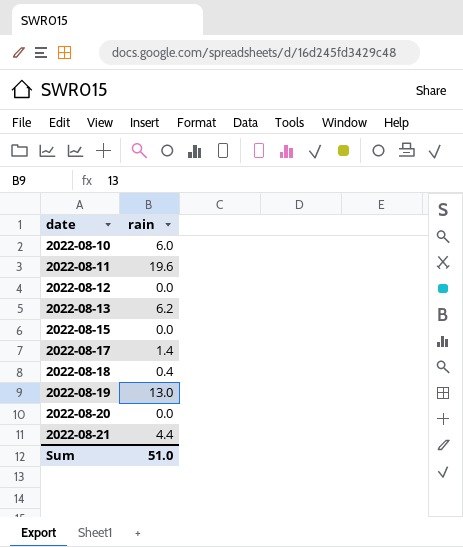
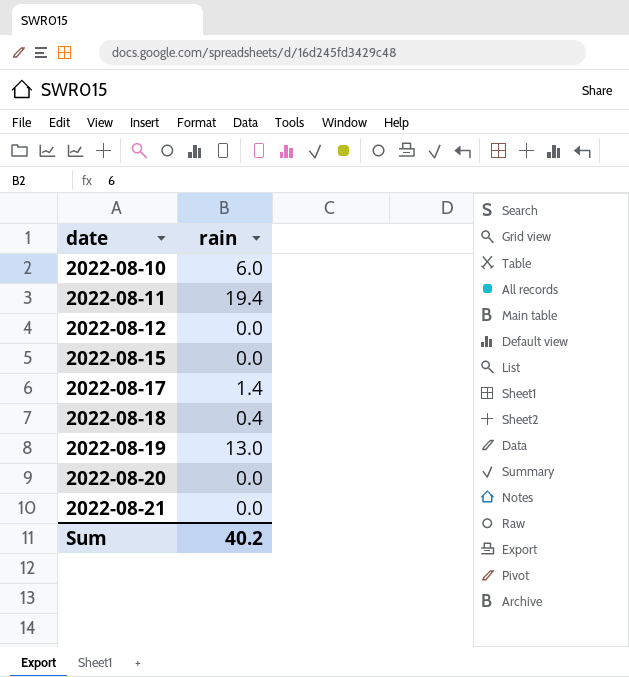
row 2022-08-13: 6.2 -> none
2022-08-11 | rain: 19.6 -> 19.4
2022-08-21 | rain: 4.4 -> 0.0
Sum | rain: 51.0 -> 40.2

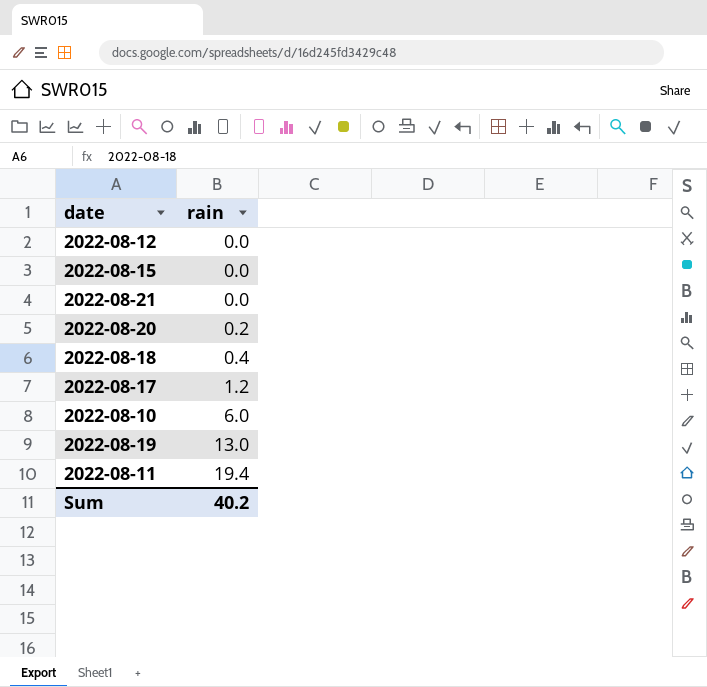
row order: date ascending -> rain ascending
2022-08-20 | rain: 0.0 -> 0.2
2022-08-17 | rain: 1.4 -> 1.2

